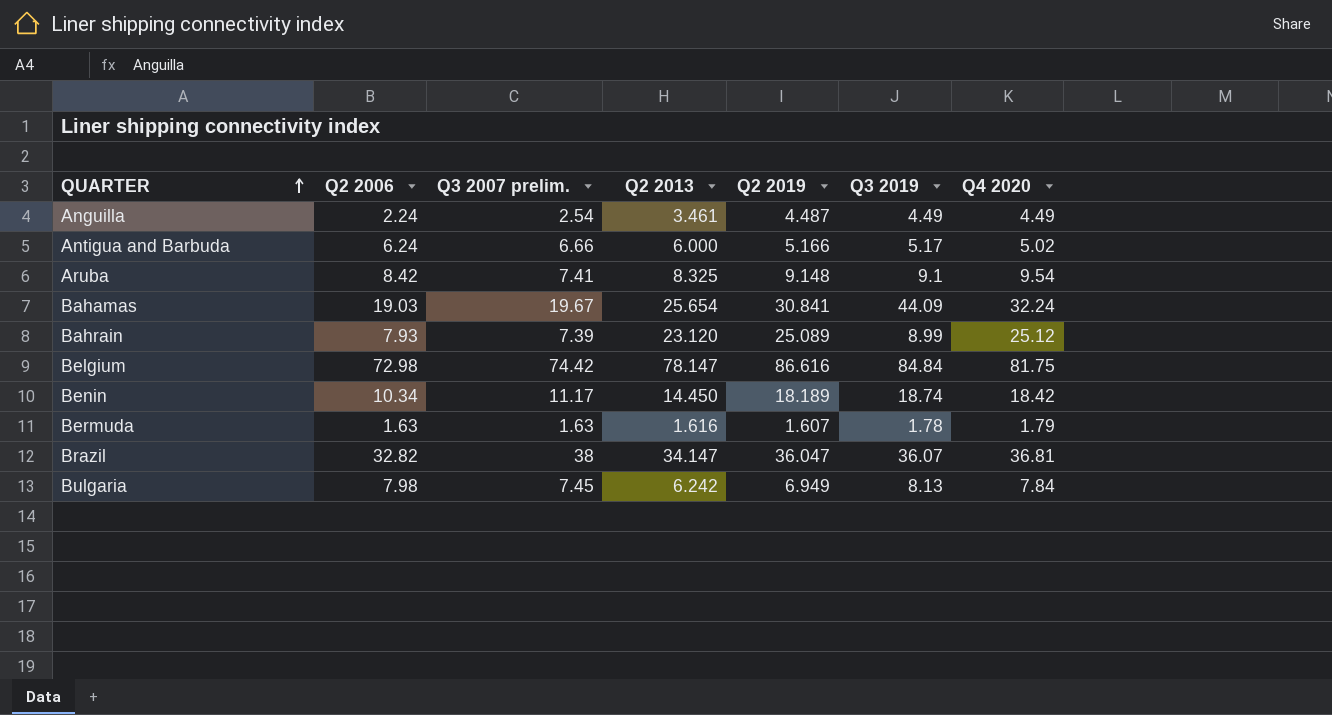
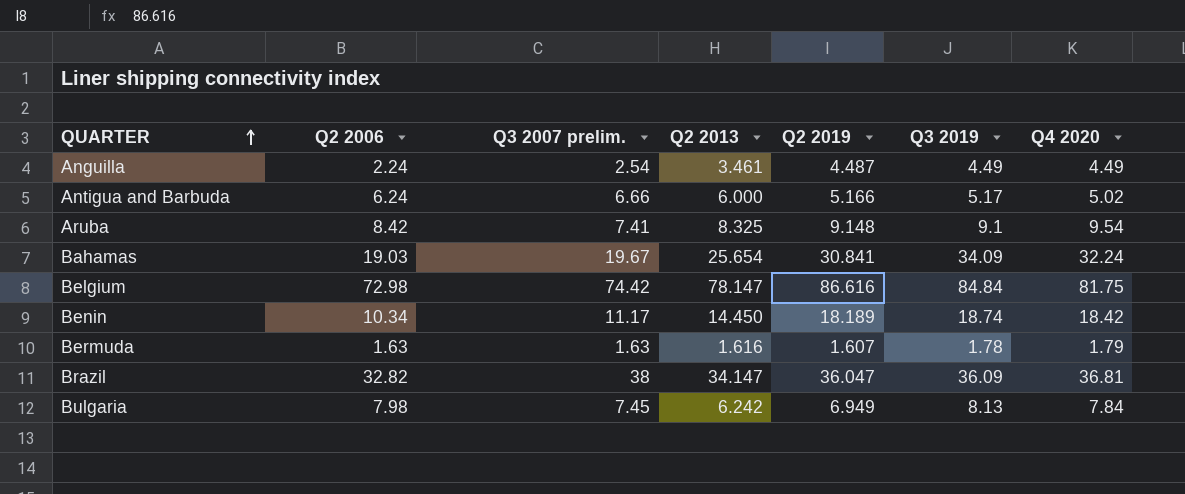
row Bahrain: 7.93 | 7.39 | 23.120 | 25.089 | 8.99 | 25.12 -> none
Bahamas | Q3 2019: 44.09 -> 34.09
Brazil | Q3 2019: 36.07 -> 36.09

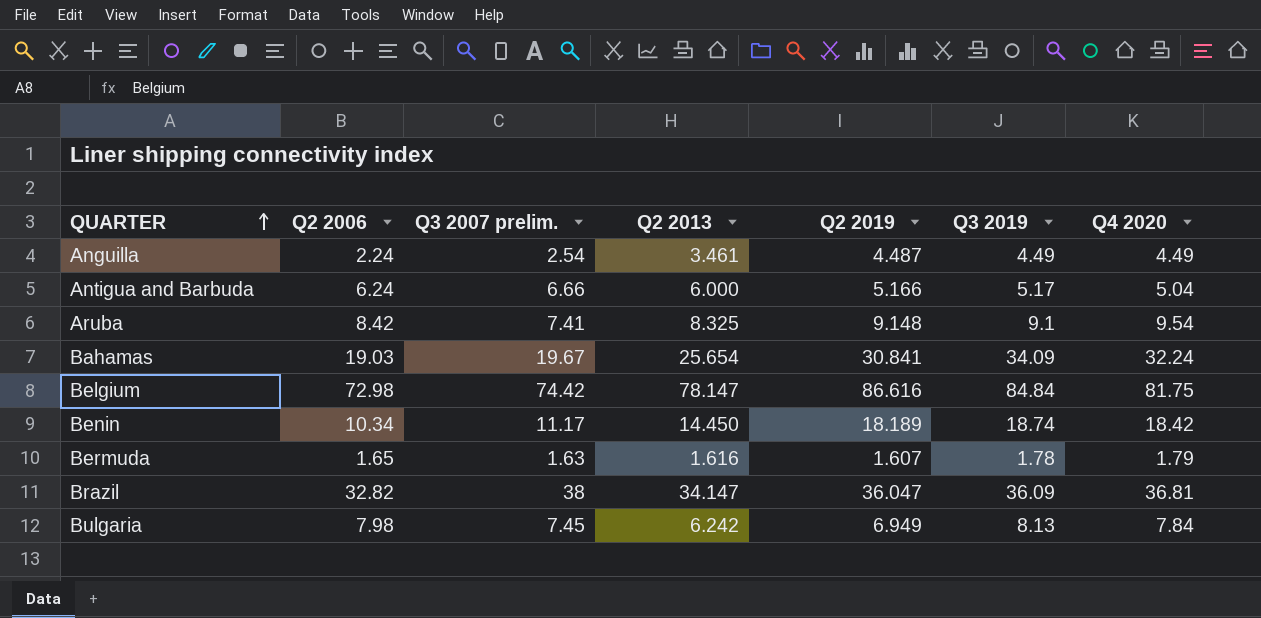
Antigua and Barbuda | Q4 2020: 5.02 -> 5.04
Bermuda | Q2 2006: 1.63 -> 1.65

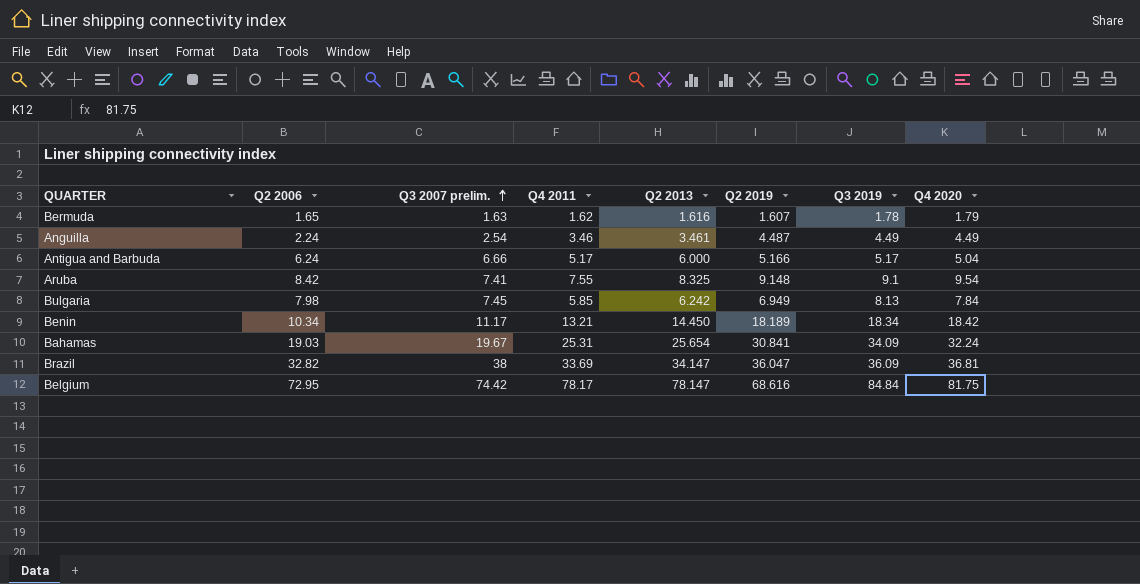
row order: QUARTER ascending -> Q3 2007 prelim. ascending
column Q4 2011 | position: none -> 4
Benin | Q3 2019: 18.74 -> 18.34
Belgium | Q2 2006: 72.98 -> 72.95
Belgium | Q2 2019: 86.616 -> 68.616

